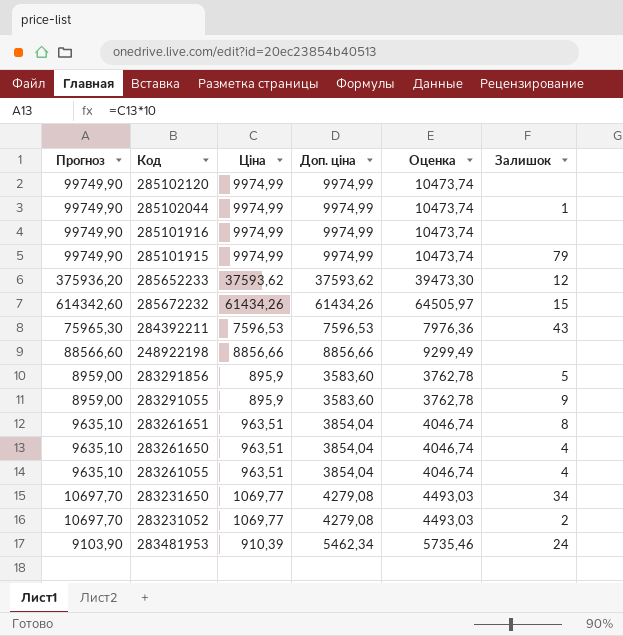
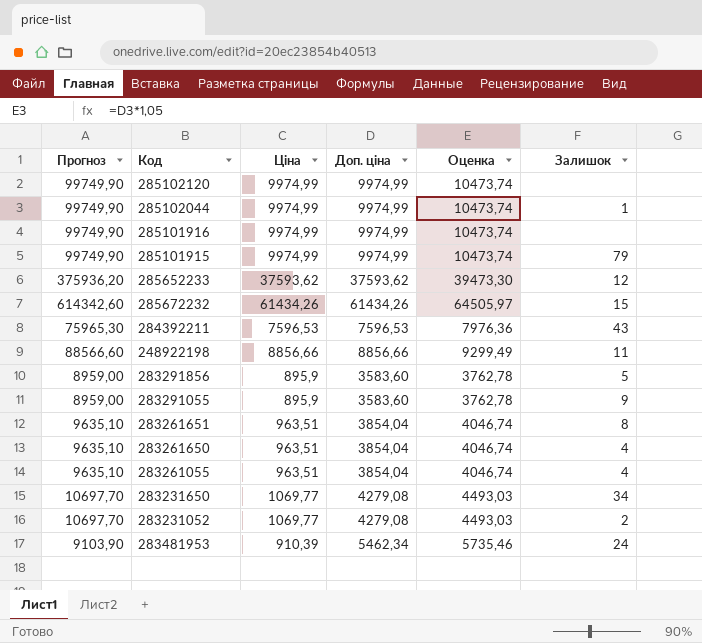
248922198 | Залишок: none -> 11

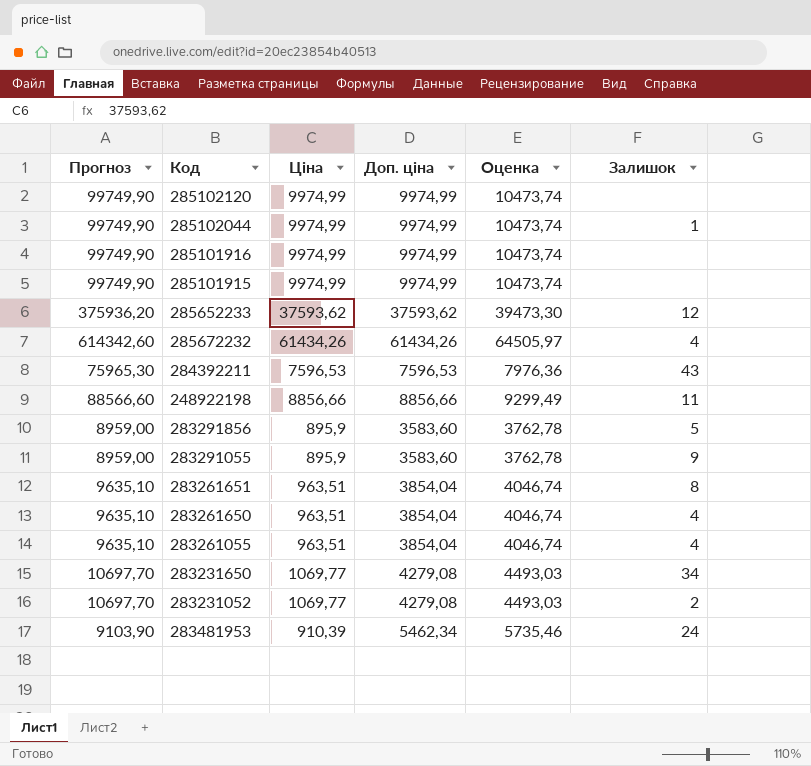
285101915 | Залишок: 79 -> none
285672232 | Залишок: 15 -> 4

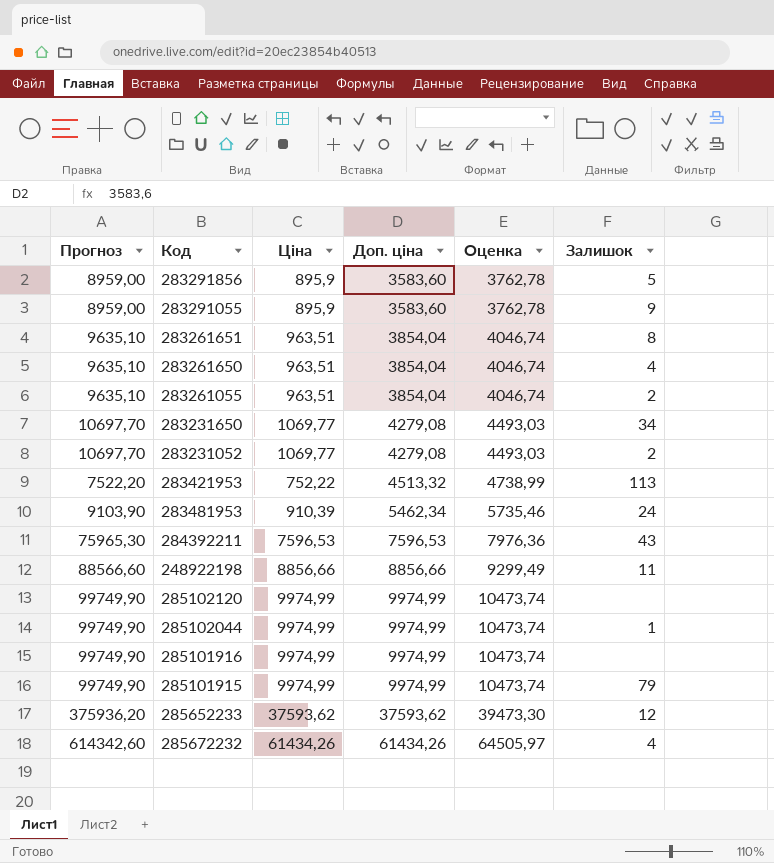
row order: none -> Доп. ціна ascending
283261055 | Залишок: 4 -> 2
row 283421953: none -> 7522,20 | 752,22 | 4513,32 | 4738,99 | 113
285101915 | Залишок: none -> 79

